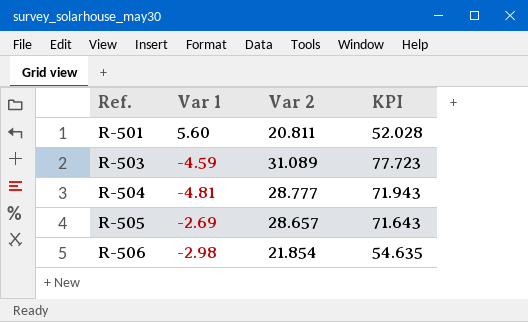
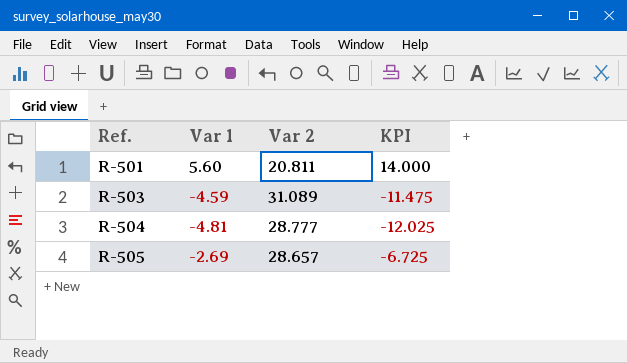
column KPI | formula: [Var 2] * 2.5 -> [Var 1] * 2.5
row R-506: -2.98 | 21.854 | 54.635 -> none

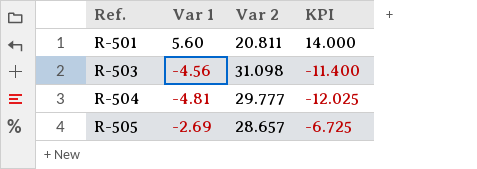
R-503 | Var 1: -4.59 -> -4.56
R-503 | Var 2: 31.089 -> 31.098
R-503 | KPI: -11.475 -> -11.400
R-504 | Var 2: 28.777 -> 29.777

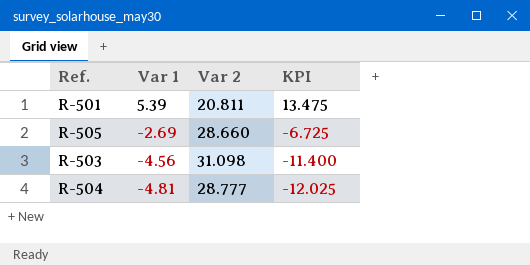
row order: Ref. ascending -> Var 1 descending
R-501 | Var 1: 5.60 -> 5.39
R-501 | KPI: 14.000 -> 13.475
R-505 | Var 2: 28.657 -> 28.660
R-504 | Var 2: 29.777 -> 28.777

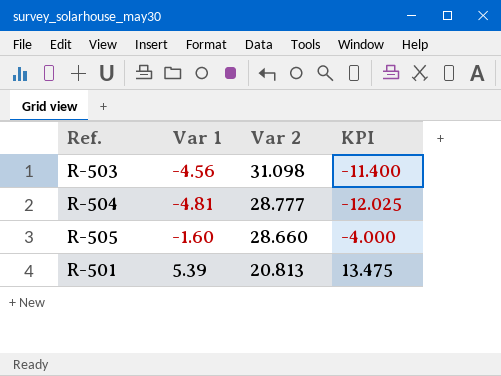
row order: Var 1 descending -> Var 2 descending
R-505 | Var 1: -2.69 -> -1.60
R-505 | KPI: -6.725 -> -4.000
R-501 | Var 2: 20.811 -> 20.813

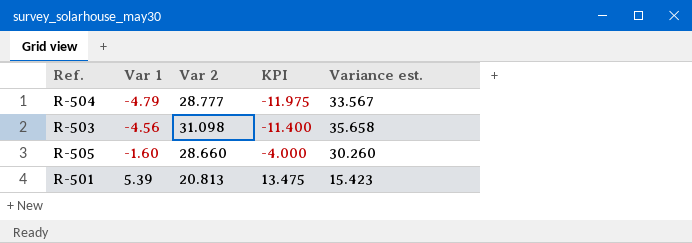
row order: Var 2 descending -> Var 1 ascending
column Variance est. | formula: none -> [Var 2] - [Var 1]
R-504 | Var 1: -4.81 -> -4.79
R-504 | KPI: -12.025 -> -11.975

